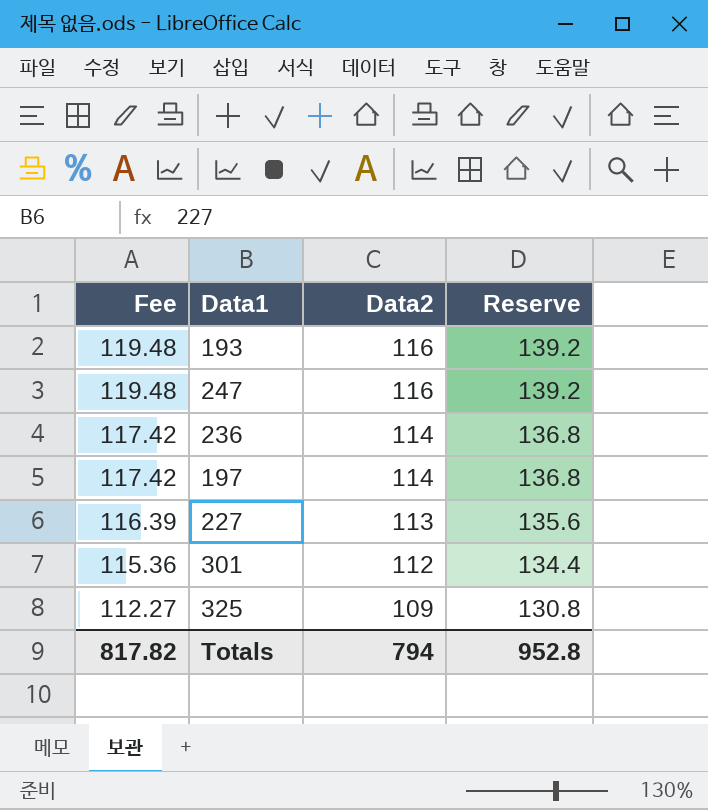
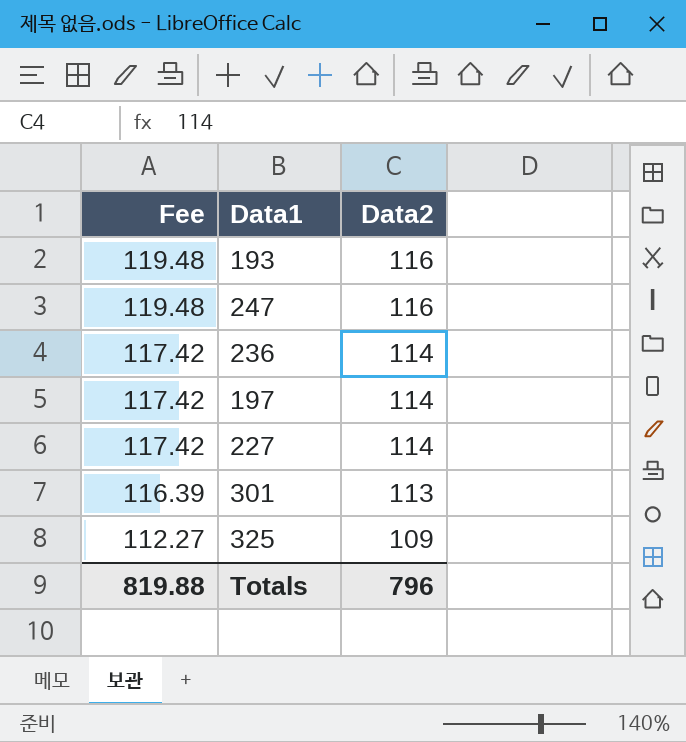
column Reserve | formula: [Data2] * 1.2 -> none
227 | Fee: 116.39 -> 117.42
227 | Data2: 113 -> 114
301 | Fee: 115.36 -> 116.39
301 | Data2: 112 -> 113
Totals | Fee: 817.82 -> 819.88
Totals | Data2: 794 -> 796

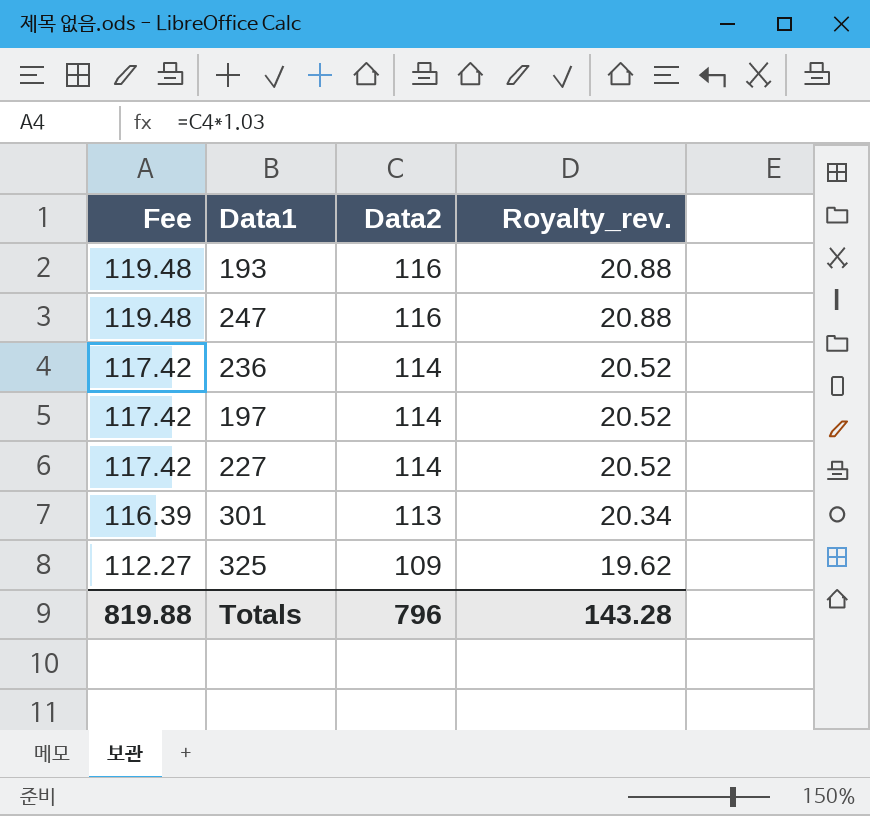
column Royalty_rev. | formula: none -> [Data2] * 0.18

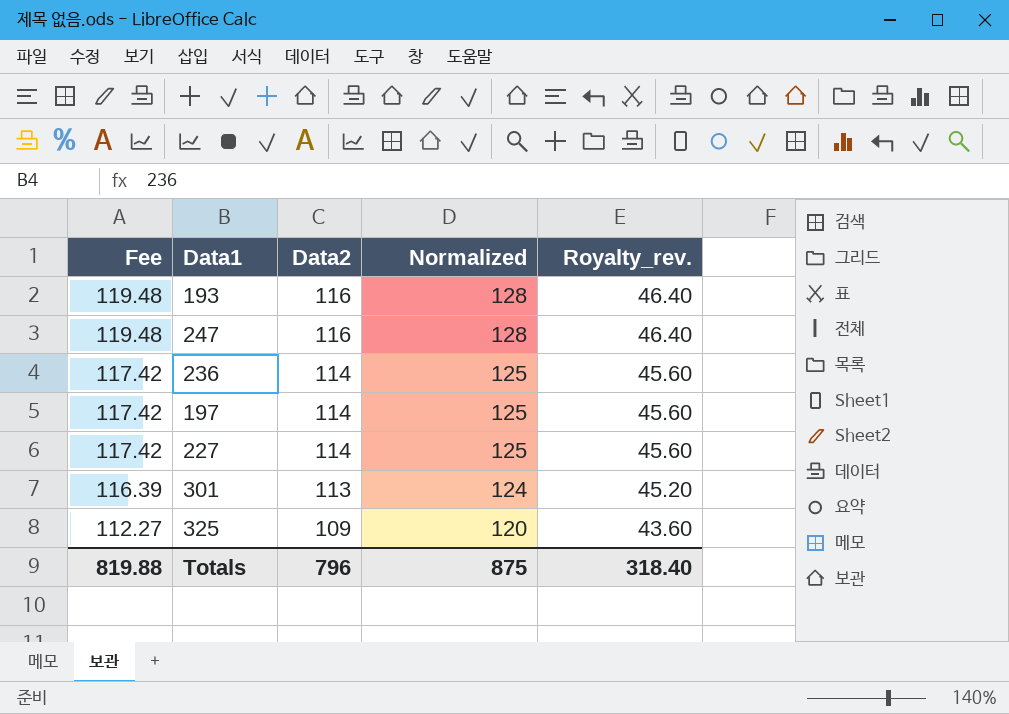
column Normalized | formula: none -> [Data2] * 1.1
column Royalty_rev. | formula: [Data2] * 0.18 -> [Data2] * 0.4
Totals | Royalty_rev.: 143.28 -> 318.40

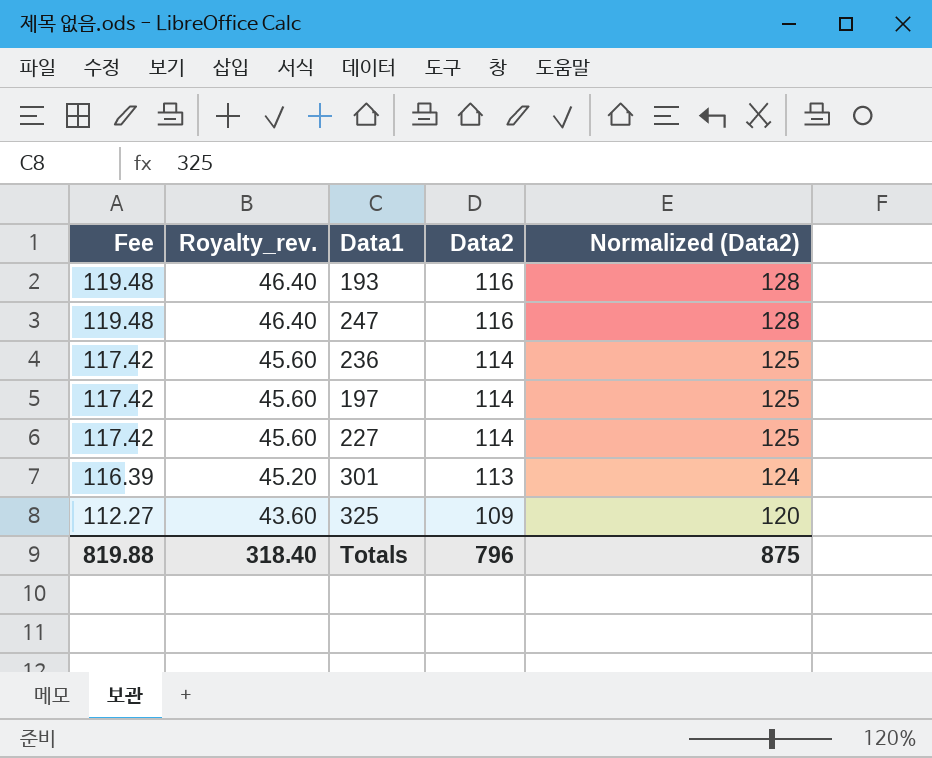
column Royalty_rev. | position: 5 -> 2
column name: Normalized -> Normalized (Data2)

